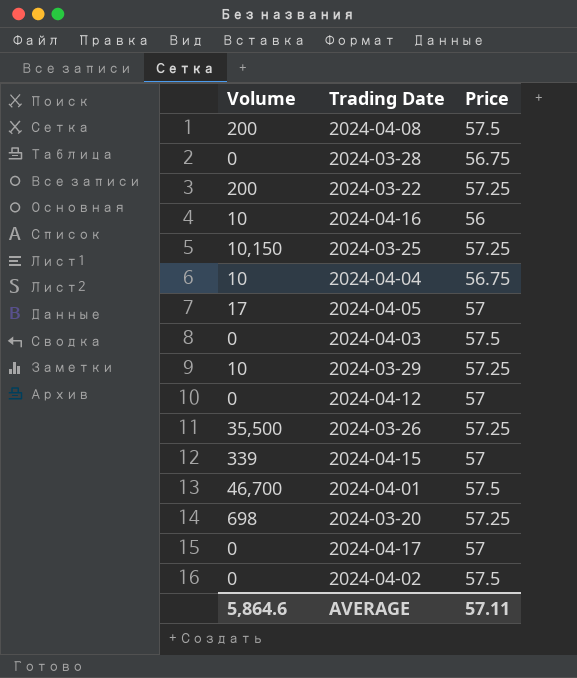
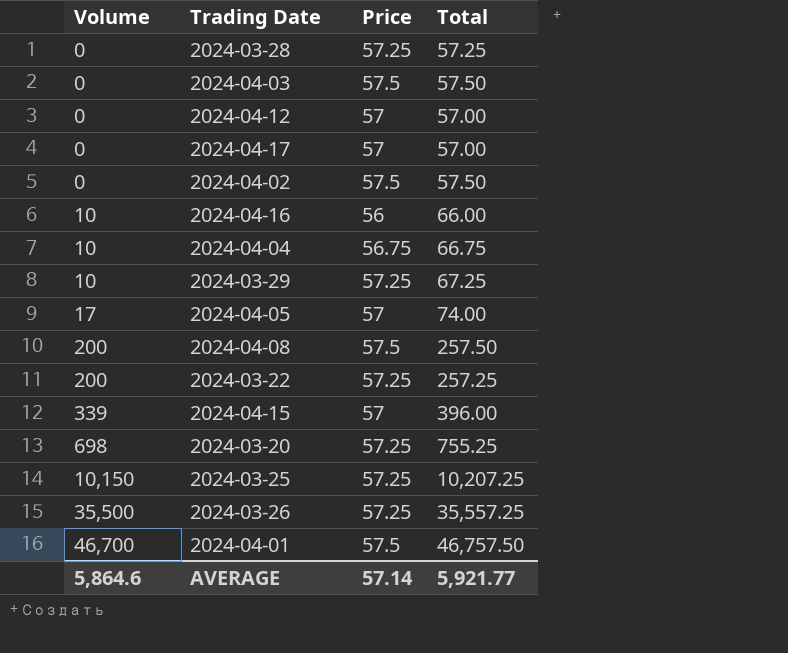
row order: none -> Volume ascending
column Total | formula: none -> [Volume] + [Price]
2024-03-28 | Price: 56.75 -> 57.25
AVERAGE | Price: 57.11 -> 57.14

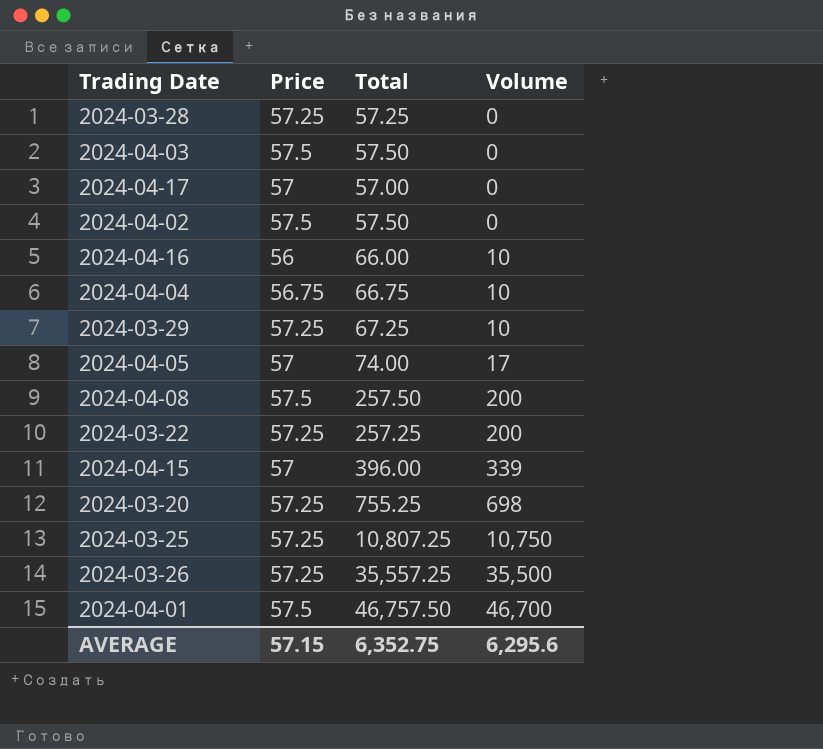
column Volume | position: 1 -> 4
row 2024-04-12: 0 | 57 | 57.00 -> none
2024-03-25 | Total: 10,207.25 -> 10,807.25
2024-03-25 | Volume: 10,150 -> 10,750
AVERAGE | Price: 57.14 -> 57.15
AVERAGE | Total: 5,921.77 -> 6,352.75
AVERAGE | Volume: 5,864.6 -> 6,295.6

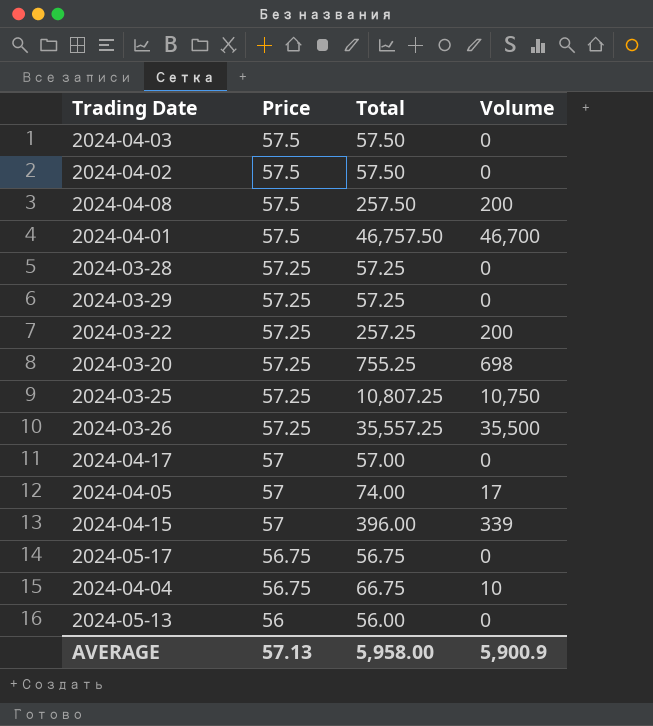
row order: Volume ascending -> Price descending
row 2024-04-16: 56 | 66.00 | 10 -> none
2024-03-29 | Total: 67.25 -> 57.25
2024-03-29 | Volume: 10 -> 0
row 2024-05-17: none -> 56.75 | 56.75 | 0
row 2024-05-13: none -> 56 | 56.00 | 0
AVERAGE | Price: 57.15 -> 57.13
AVERAGE | Total: 6,352.75 -> 5,958.00
AVERAGE | Volume: 6,295.6 -> 5,900.9

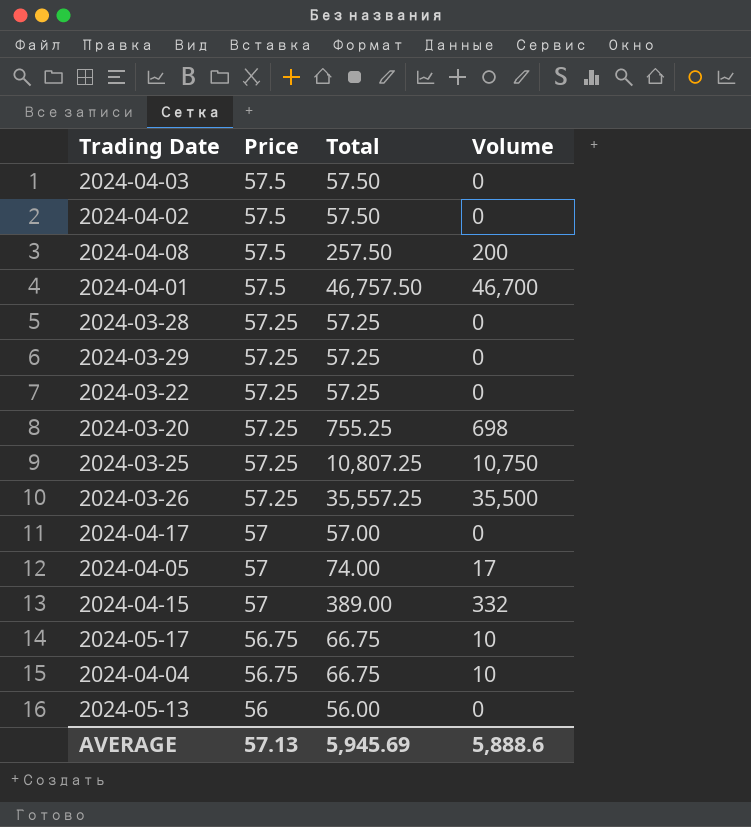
2024-03-22 | Total: 257.25 -> 57.25
2024-03-22 | Volume: 200 -> 0
2024-04-15 | Total: 396.00 -> 389.00
2024-04-15 | Volume: 339 -> 332
2024-05-17 | Total: 56.75 -> 66.75
2024-05-17 | Volume: 0 -> 10
AVERAGE | Total: 5,958.00 -> 5,945.69
AVERAGE | Volume: 5,900.9 -> 5,888.6

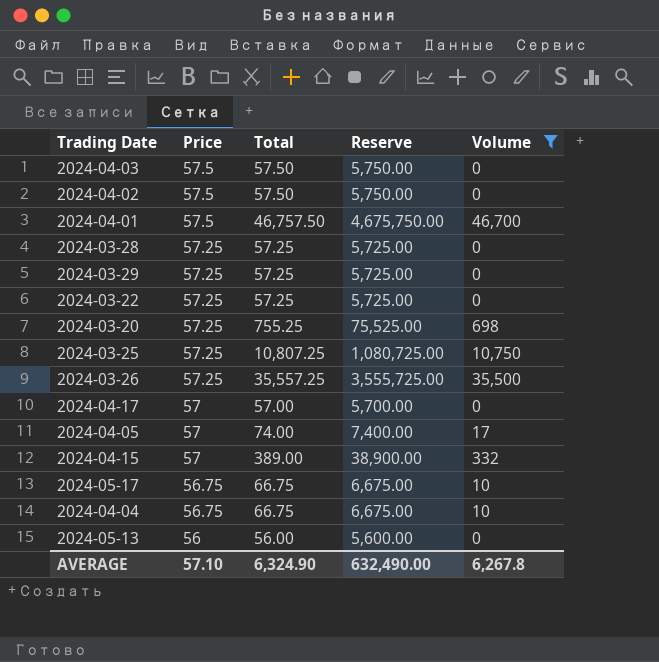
filter: none -> Volume != 200
column Reserve | formula: none -> [Total] * 100
AVERAGE | Price: 57.13 -> 57.10
AVERAGE | Total: 5,945.69 -> 6,324.90
AVERAGE | Volume: 5,888.6 -> 6,267.8

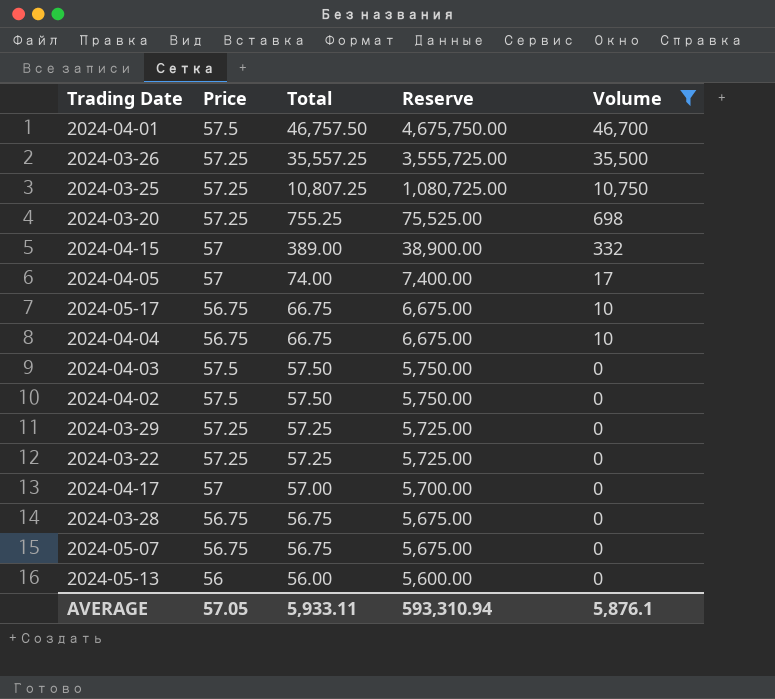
row order: Price descending -> Total descending
2024-03-28 | Price: 57.25 -> 56.75
2024-03-28 | Total: 57.25 -> 56.75
2024-03-28 | Reserve: 5,725.00 -> 5,675.00
row 2024-05-07: none -> 56.75 | 56.75 | 5,675.00 | 0
AVERAGE | Price: 57.10 -> 57.05
AVERAGE | Total: 6,324.90 -> 5,933.11
AVERAGE | Reserve: 632,490.00 -> 593,310.94
AVERAGE | Volume: 6,267.8 -> 5,876.1

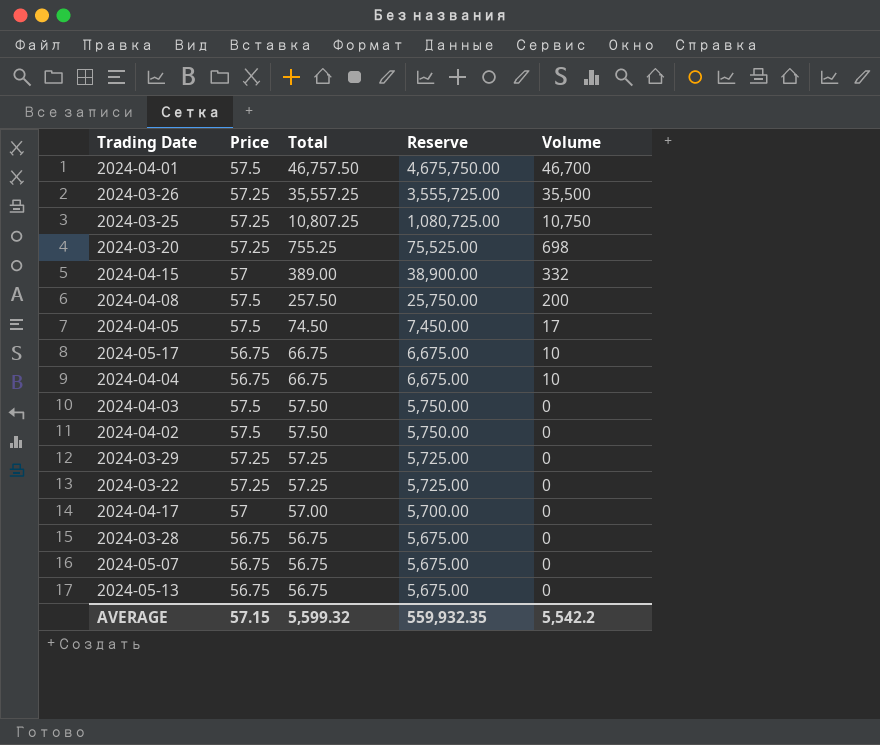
filter: Volume != 200 -> none
2024-04-05 | Price: 57 -> 57.5
2024-04-05 | Total: 74.00 -> 74.50
2024-04-05 | Reserve: 7,400.00 -> 7,450.00
2024-05-13 | Price: 56 -> 56.75
2024-05-13 | Total: 56.00 -> 56.75
2024-05-13 | Reserve: 5,600.00 -> 5,675.00
AVERAGE | Price: 57.05 -> 57.15
AVERAGE | Total: 5,933.11 -> 5,599.32
AVERAGE | Reserve: 593,310.94 -> 559,932.35
AVERAGE | Volume: 5,876.1 -> 5,542.2

